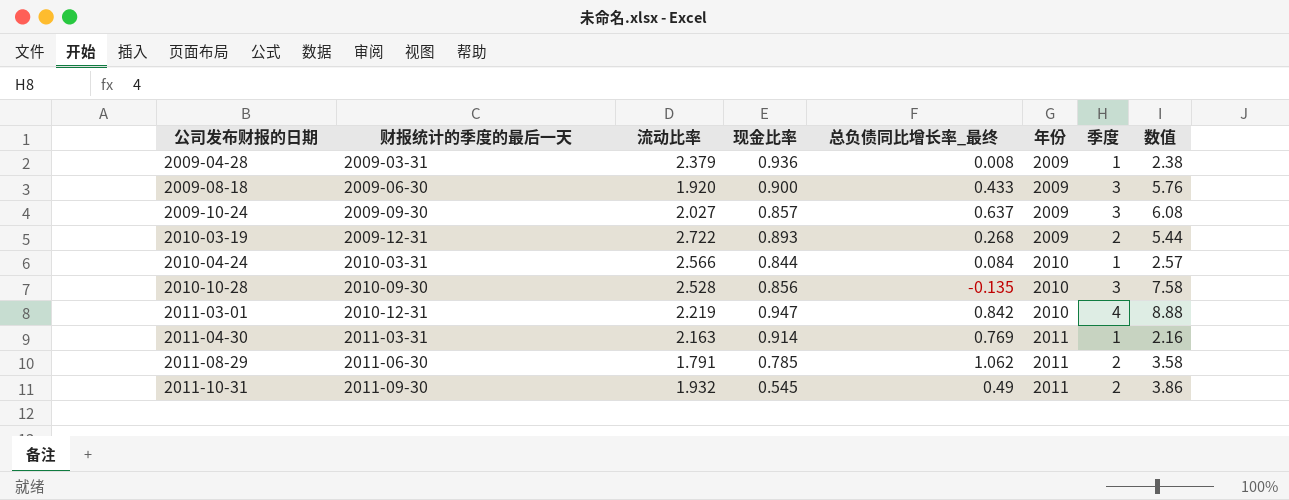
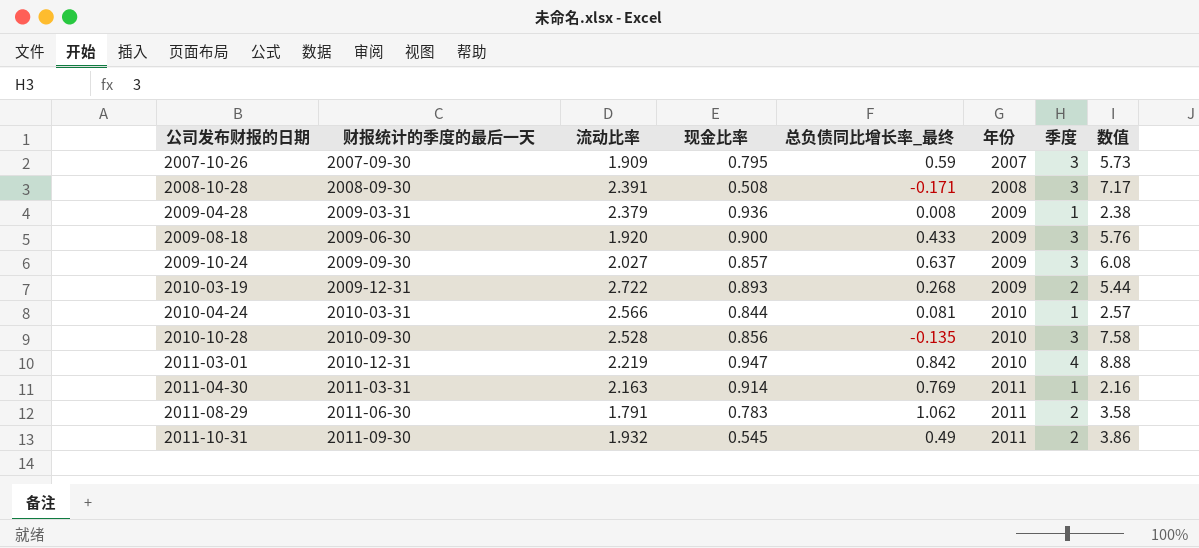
row 2007-10-26: none -> 2007-09-30 | 1.909 | 0.795 | 0.59 | 2007 | 3 | 5.73
row 2008-10-28: none -> 2008-09-30 | 2.391 | 0.508 | -0.171 | 2008 | 3 | 7.17
2010-04-24 | 总负债同比增长率_最终: 0.084 -> 0.081
2011-08-29 | 现金比率: 0.785 -> 0.783

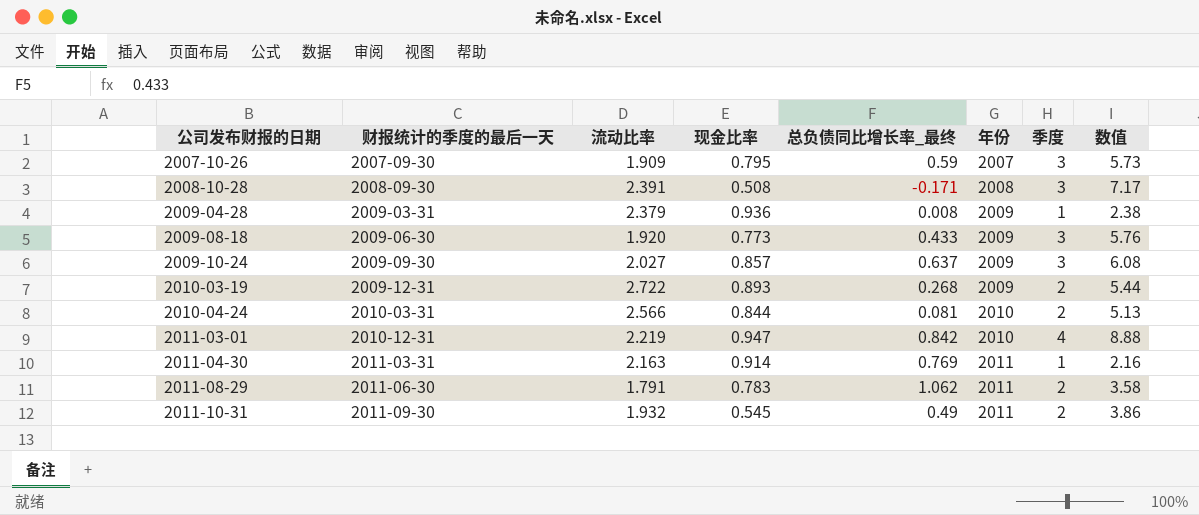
row 2010-10-28: 2010-09-30 | 2.528 | 0.856 | -0.135 | 2010 | 3 | 7.58 -> none
2009-08-18 | 现金比率: 0.900 -> 0.773
2010-04-24 | 季度: 1 -> 2
2010-04-24 | 数值: 2.57 -> 5.13

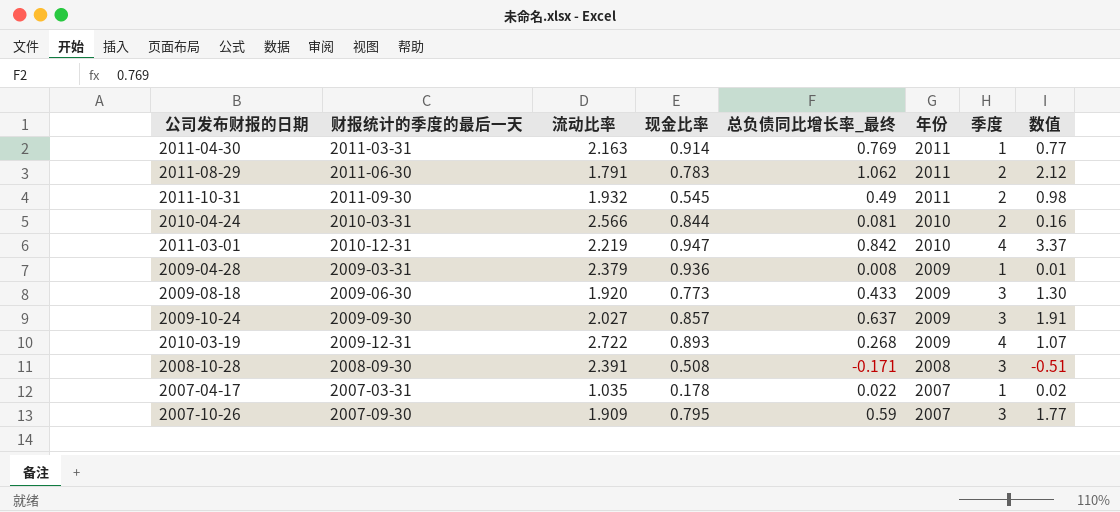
row order: 公司发布财报的日期 ascending -> 年份 descending
column 数值 | formula: [流动比率] * [季度] -> [总负债同比增长率_最终] * [季度]
2010-03-19 | 季度: 2 -> 4
row 2007-04-17: none -> 2007-03-31 | 1.035 | 0.178 | 0.022 | 2007 | 1 | 0.02

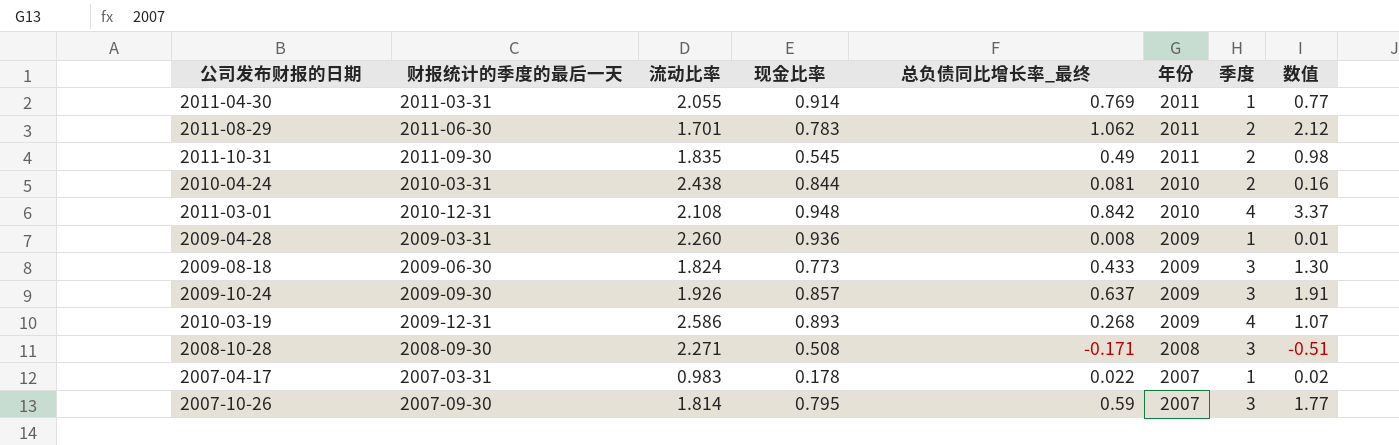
2011-04-30 | 流动比率: 2.163 -> 2.055
2011-08-29 | 流动比率: 1.791 -> 1.701
2011-10-31 | 流动比率: 1.932 -> 1.835
2010-04-24 | 流动比率: 2.566 -> 2.438
2011-03-01 | 流动比率: 2.219 -> 2.108
2011-03-01 | 现金比率: 0.947 -> 0.948
2009-04-28 | 流动比率: 2.379 -> 2.260
2009-08-18 | 流动比率: 1.920 -> 1.824
2009-10-24 | 流动比率: 2.027 -> 1.926
2010-03-19 | 流动比率: 2.722 -> 2.586
2008-10-28 | 流动比率: 2.391 -> 2.271
2007-04-17 | 流动比率: 1.035 -> 0.983
2007-10-26 | 流动比率: 1.909 -> 1.814

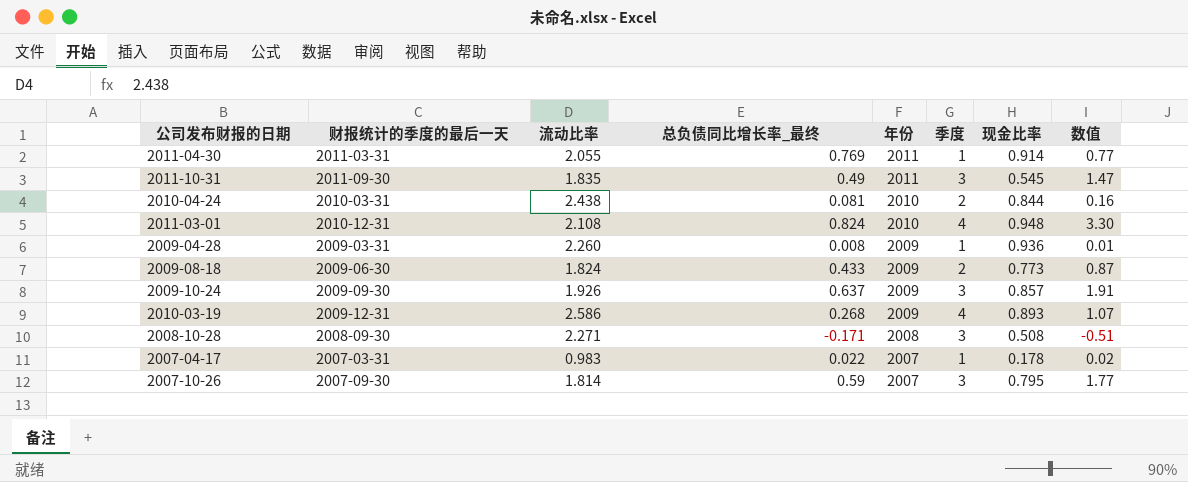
column 现金比率 | position: 4 -> 7
row 2011-08-29: 2011-06-30 | 1.701 | 0.783 | 1.062 | 2011 | 2 | 2.12 -> none
2011-10-31 | 季度: 2 -> 3
2011-10-31 | 数值: 0.98 -> 1.47
2011-03-01 | 总负债同比增长率_最终: 0.842 -> 0.824
2011-03-01 | 数值: 3.37 -> 3.30
2009-08-18 | 季度: 3 -> 2
2009-08-18 | 数值: 1.30 -> 0.87

